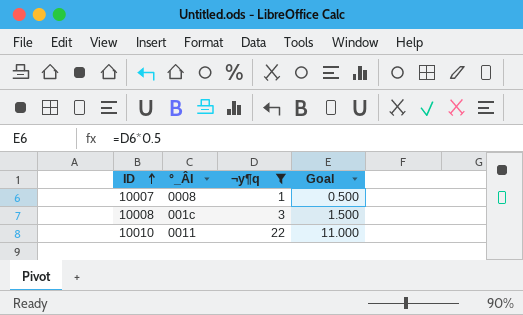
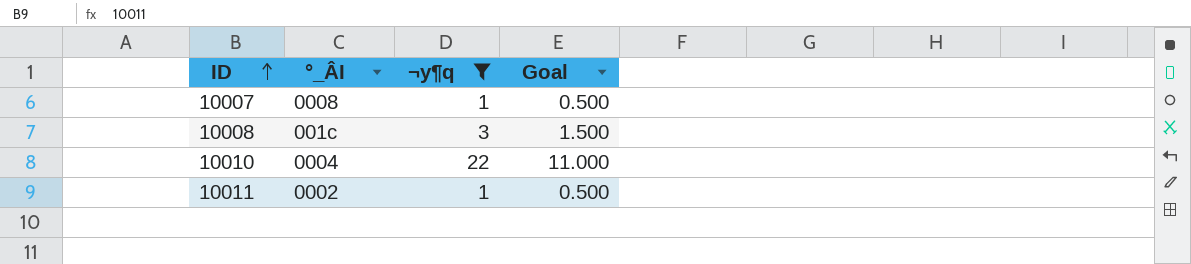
10010 | °_ÂI: 0011 -> 0004
row 10011: none -> 0002 | 1 | 0.500

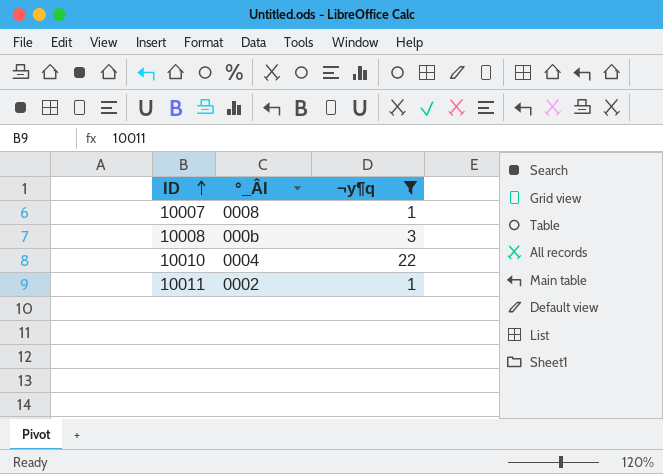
column Goal | formula: [¬y¶q] * 0.5 -> none
10008 | °_ÂI: 001c -> 000b

